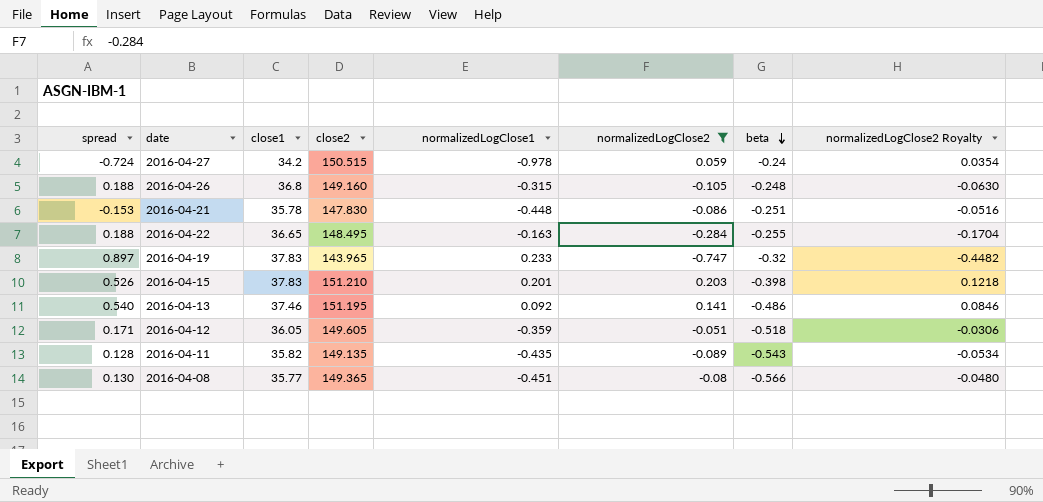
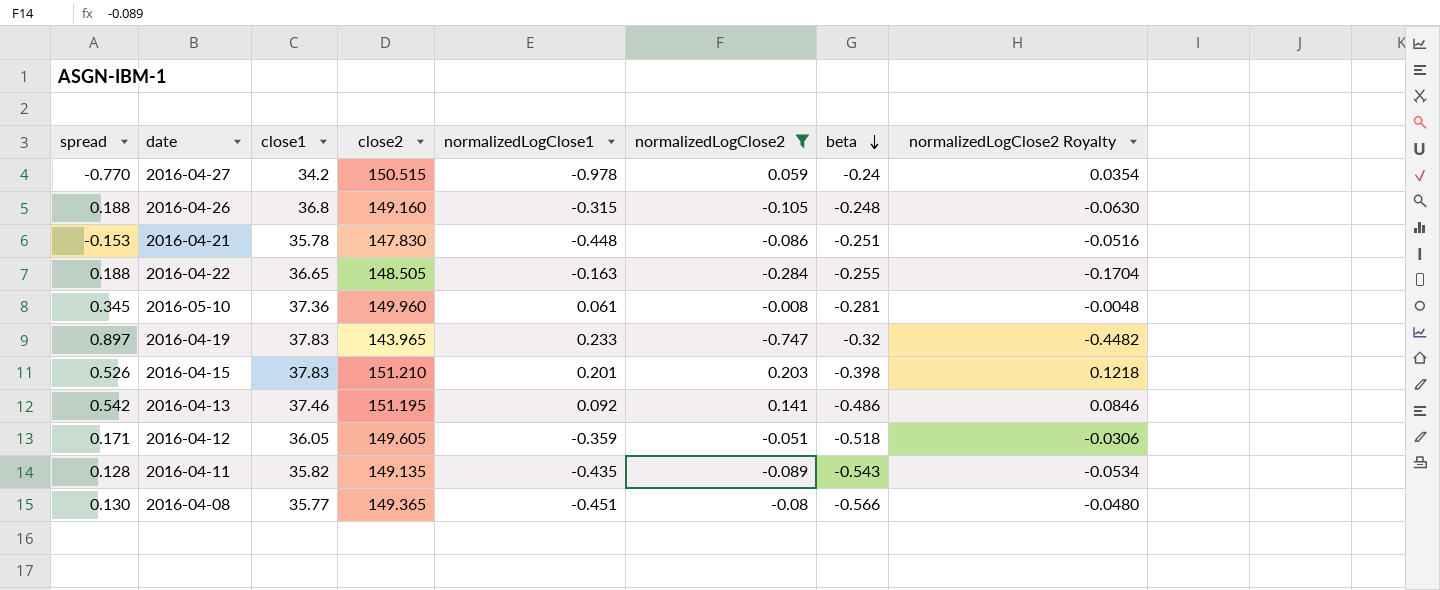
2016-04-27 | spread: -0.724 -> -0.770
2016-04-22 | close2: 148.495 -> 148.505
row 2016-05-10: none -> 0.345 | 37.36 | 149.960 | 0.061 | -0.008 | -0.281 | -0.0048
2016-04-13 | spread: 0.540 -> 0.542

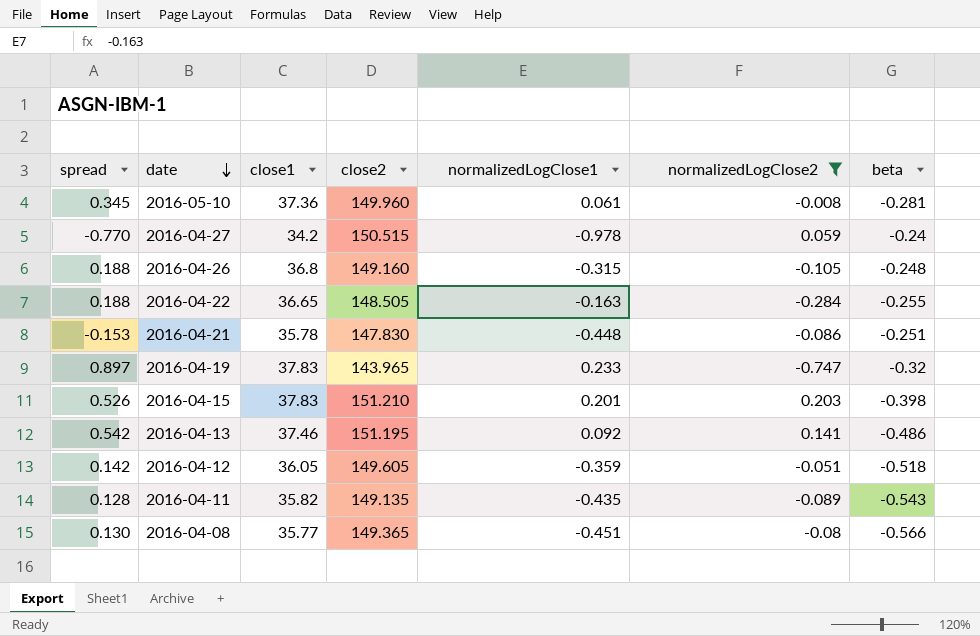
row order: beta descending -> date descending
column normalizedLogClose2 Royalty | formula: [normalizedLogClose2] * 0.6 -> none
2016-04-12 | spread: 0.171 -> 0.142

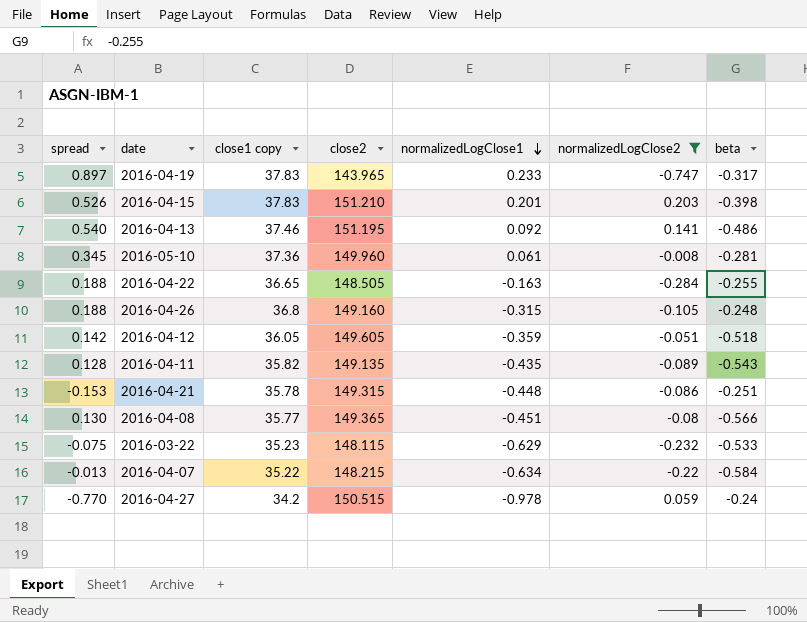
row order: date descending -> normalizedLogClose1 descending
column name: close1 -> close1 copy
2016-04-19 | beta: -0.32 -> -0.317
2016-04-13 | spread: 0.542 -> 0.540
2016-04-21 | close2: 147.830 -> 149.315
row 2016-03-22: none -> -0.075 | 35.23 | 148.115 | -0.629 | -0.232 | -0.533
row 2016-04-07: none -> -0.013 | 35.22 | 148.215 | -0.634 | -0.22 | -0.584

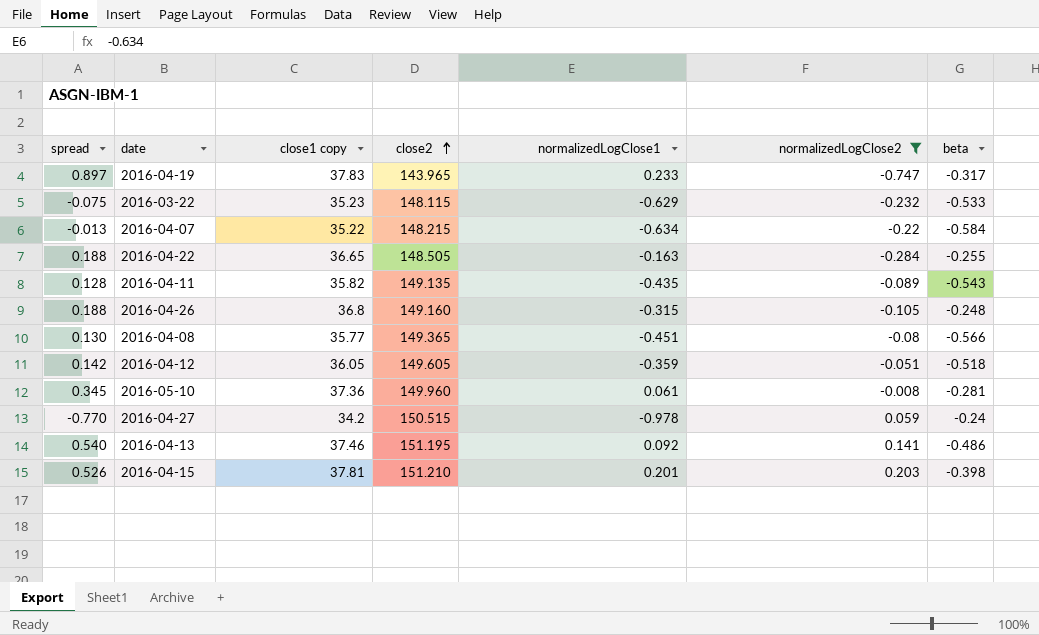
row order: normalizedLogClose1 descending -> close2 ascending
row 2016-04-21: -0.153 | 35.78 | 149.315 | -0.448 | -0.086 | -0.251 -> none
2016-04-15 | close1 copy: 37.83 -> 37.81

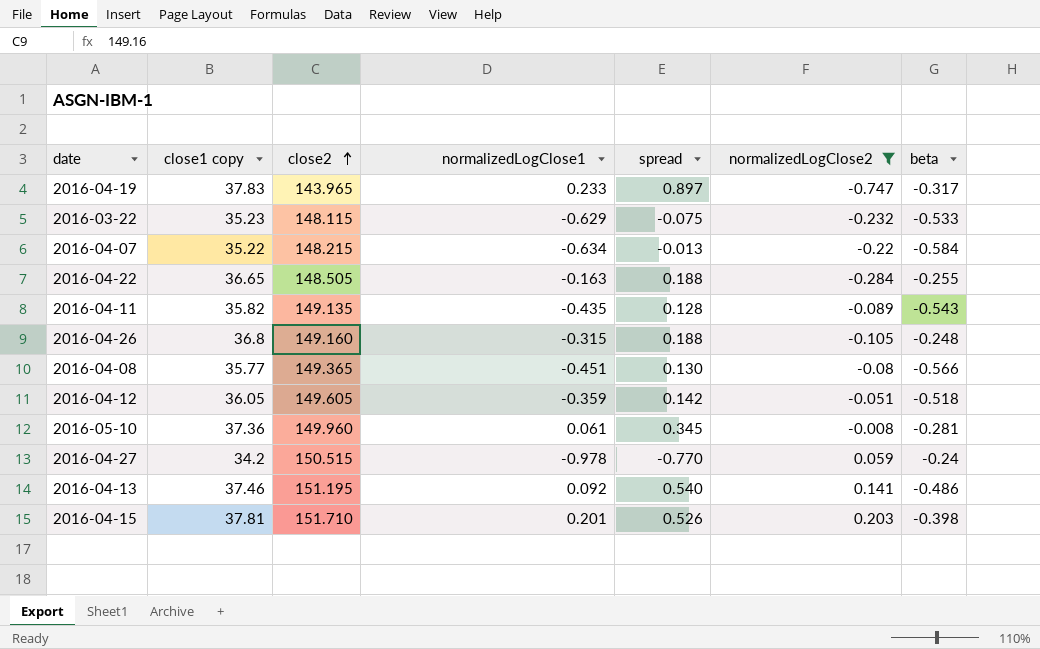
column spread | position: 1 -> 5
2016-04-15 | close2: 151.210 -> 151.710

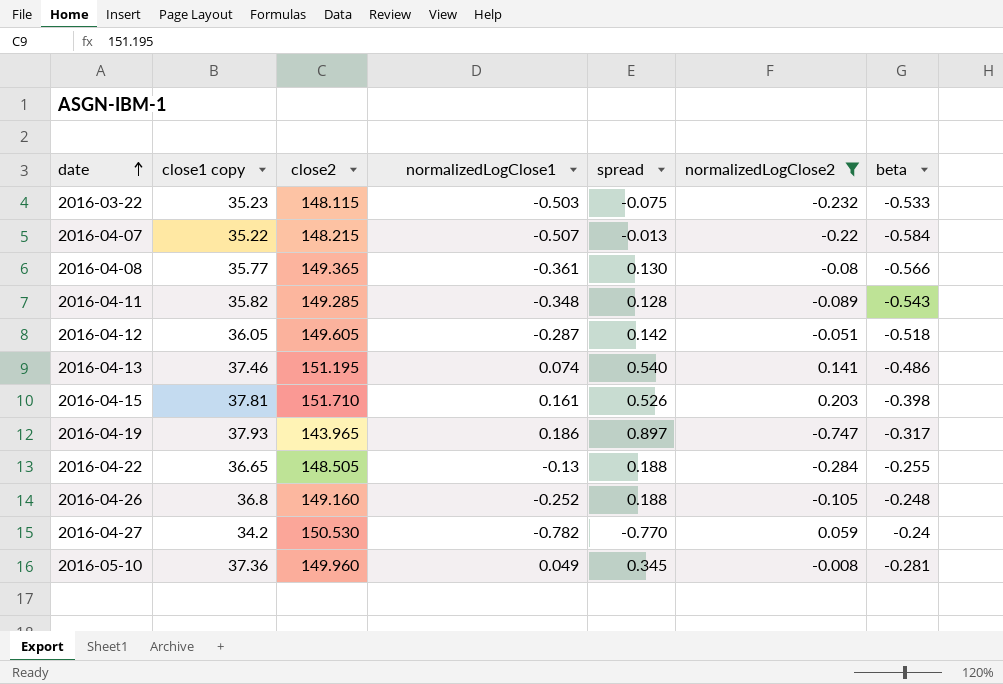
row order: close2 ascending -> date ascending
2016-03-22 | normalizedLogClose1: -0.629 -> -0.503
2016-04-07 | normalizedLogClose1: -0.634 -> -0.507
2016-04-08 | normalizedLogClose1: -0.451 -> -0.361
2016-04-11 | close2: 149.135 -> 149.285
2016-04-11 | normalizedLogClose1: -0.435 -> -0.348
2016-04-12 | normalizedLogClose1: -0.359 -> -0.287
2016-04-13 | normalizedLogClose1: 0.092 -> 0.074
2016-04-15 | normalizedLogClose1: 0.201 -> 0.161
2016-04-19 | close1 copy: 37.83 -> 37.93
2016-04-19 | normalizedLogClose1: 0.233 -> 0.186
2016-04-22 | normalizedLogClose1: -0.163 -> -0.13
2016-04-26 | normalizedLogClose1: -0.315 -> -0.252
2016-04-27 | close2: 150.515 -> 150.530
2016-04-27 | normalizedLogClose1: -0.978 -> -0.782
2016-05-10 | normalizedLogClose1: 0.061 -> 0.049

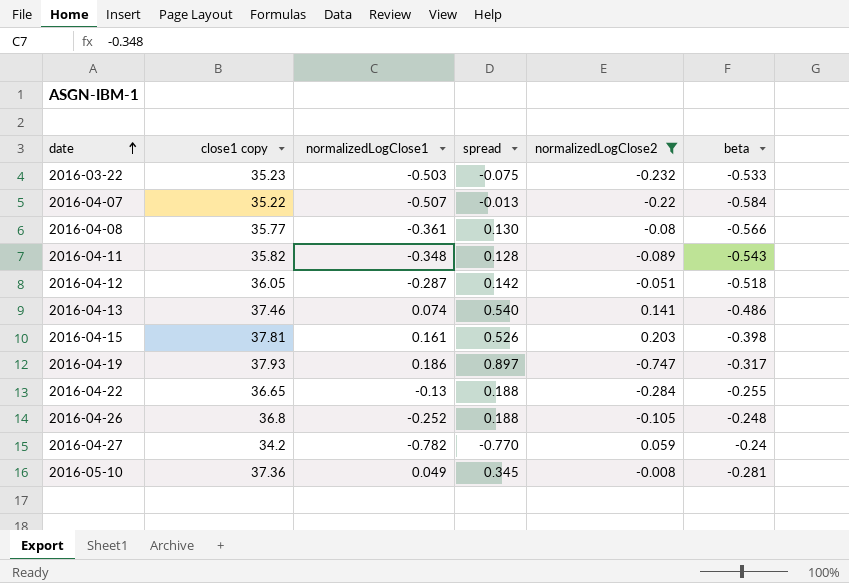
column close2 | position: 3 -> none

